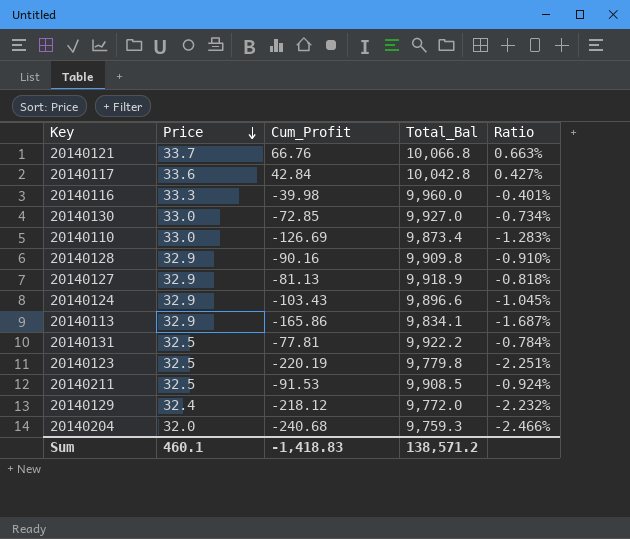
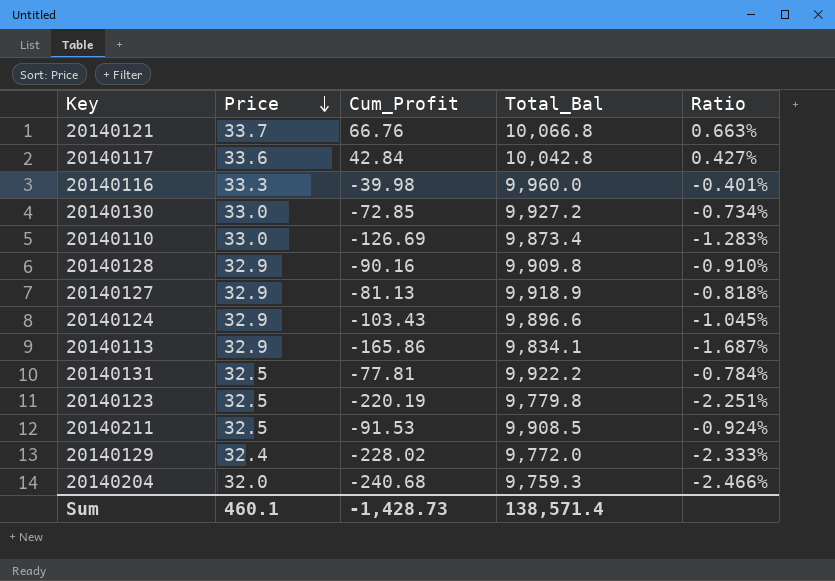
20140130 | Total_Bal: 9,927.0 -> 9,927.2
20140129 | Cum_Profit: -218.12 -> -228.02
20140129 | Ratio: -2.232% -> -2.333%
Sum | Cum_Profit: -1,418.83 -> -1,428.73
Sum | Total_Bal: 138,571.2 -> 138,571.4

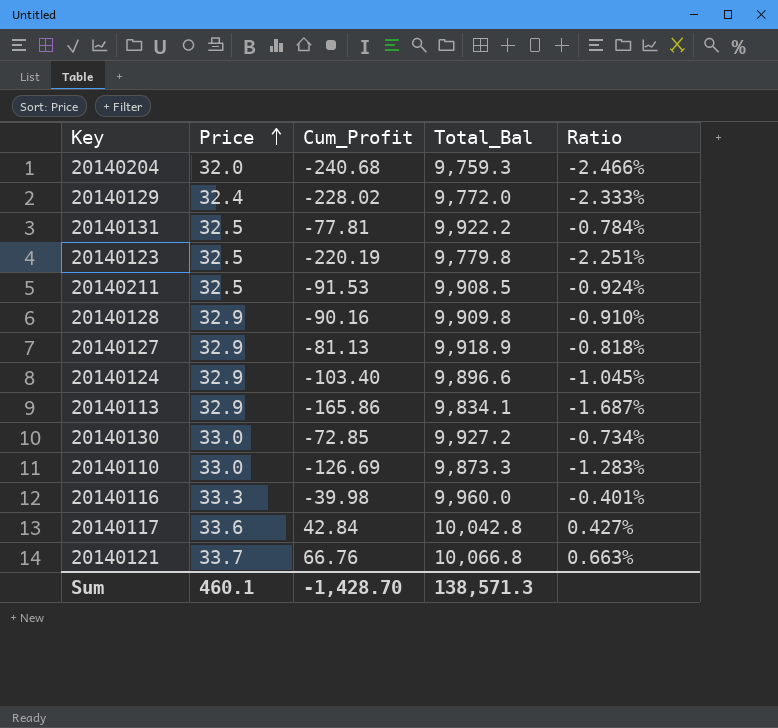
row order: Price descending -> Price ascending
20140124 | Cum_Profit: -103.43 -> -103.40
20140110 | Total_Bal: 9,873.4 -> 9,873.3
Sum | Cum_Profit: -1,428.73 -> -1,428.70
Sum | Total_Bal: 138,571.4 -> 138,571.3

